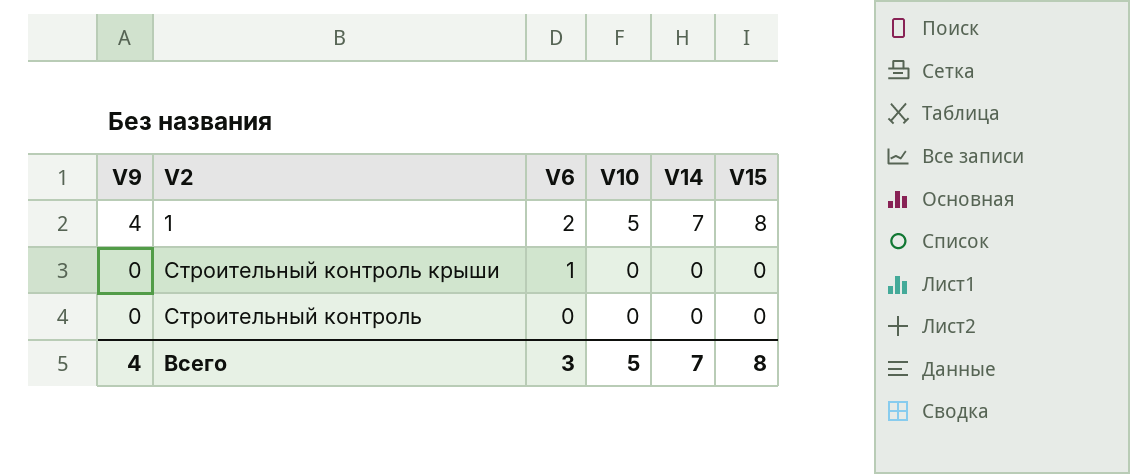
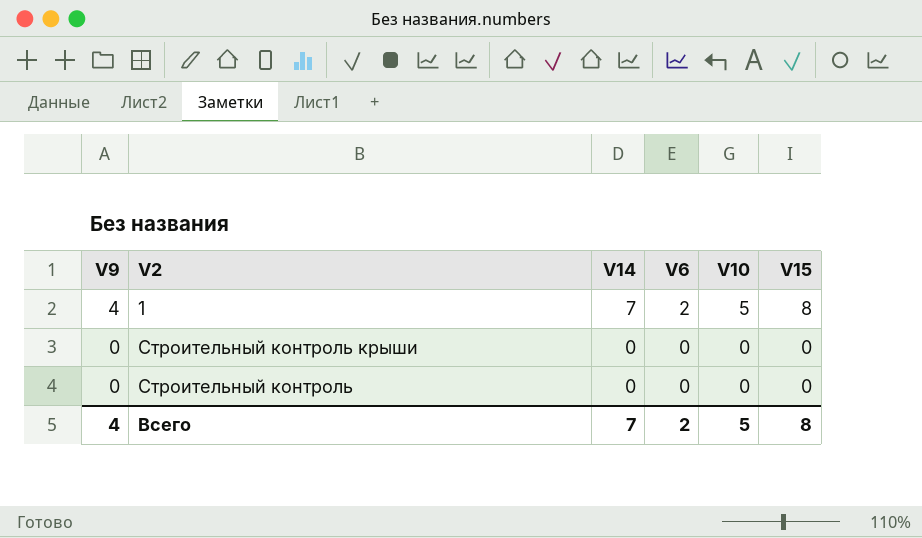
column V14 | position: 5 -> 3
Строительный контроль крыши | V6: 1 -> 0
Всего | V6: 3 -> 2

